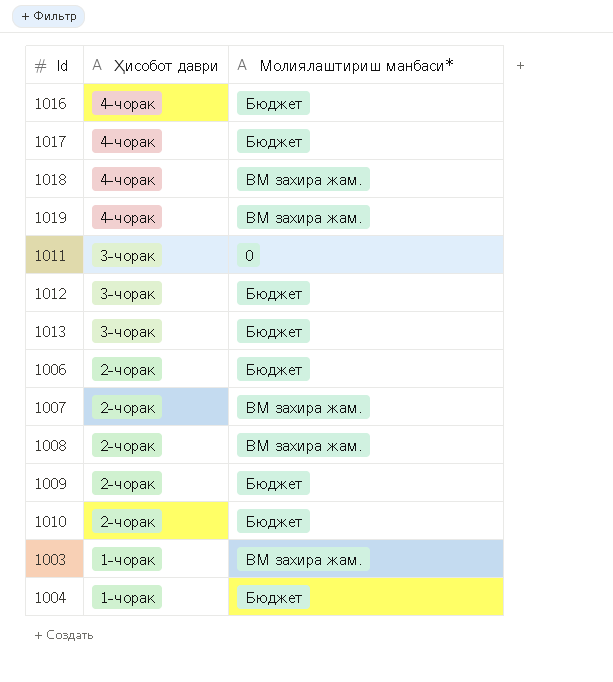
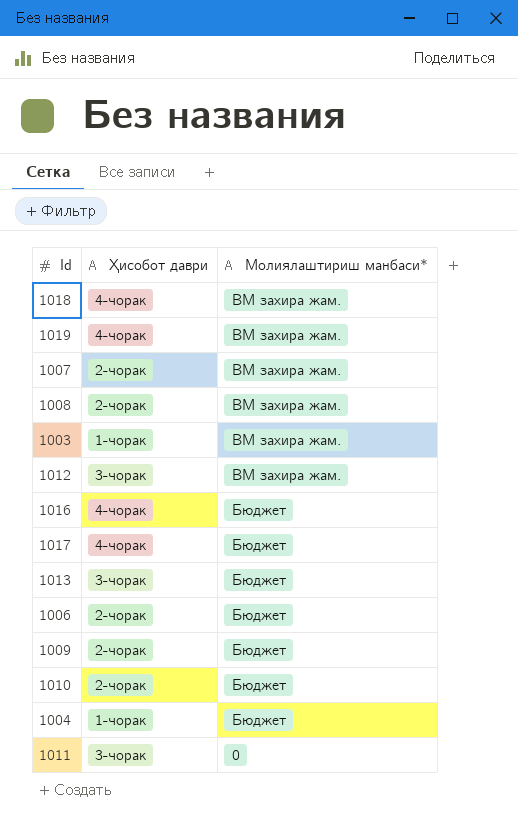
row order: Ҳисобот даври descending -> Молиялаштириш манбаси* descending
1012 | Молиялаштириш манбаси*: Бюджет -> ВМ захира жам.

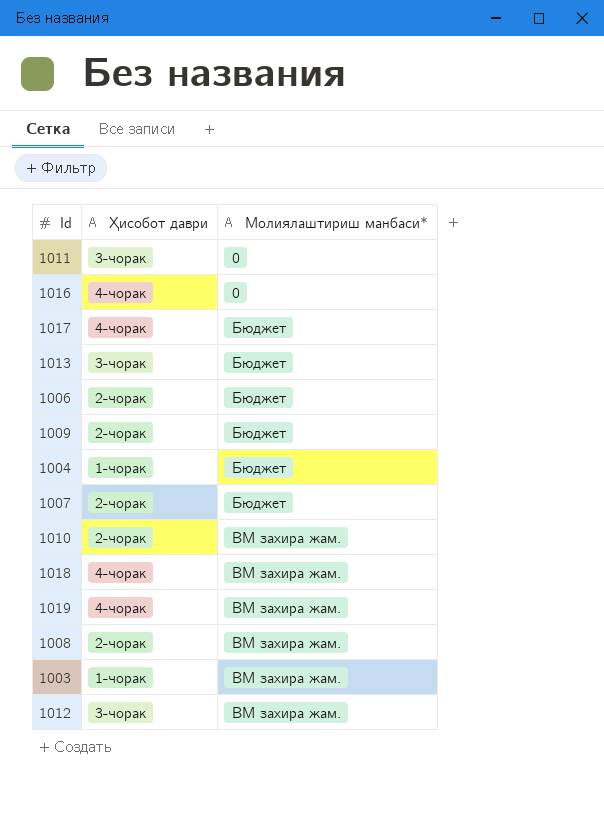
row order: Молиялаштириш манбаси* descending -> Молиялаштириш манбаси* ascending
1016 | Молиялаштириш манбаси*: Бюджет -> 0
1007 | Молиялаштириш манбаси*: ВМ захира жам. -> Бюджет
1010 | Молиялаштириш манбаси*: Бюджет -> ВМ захира жам.

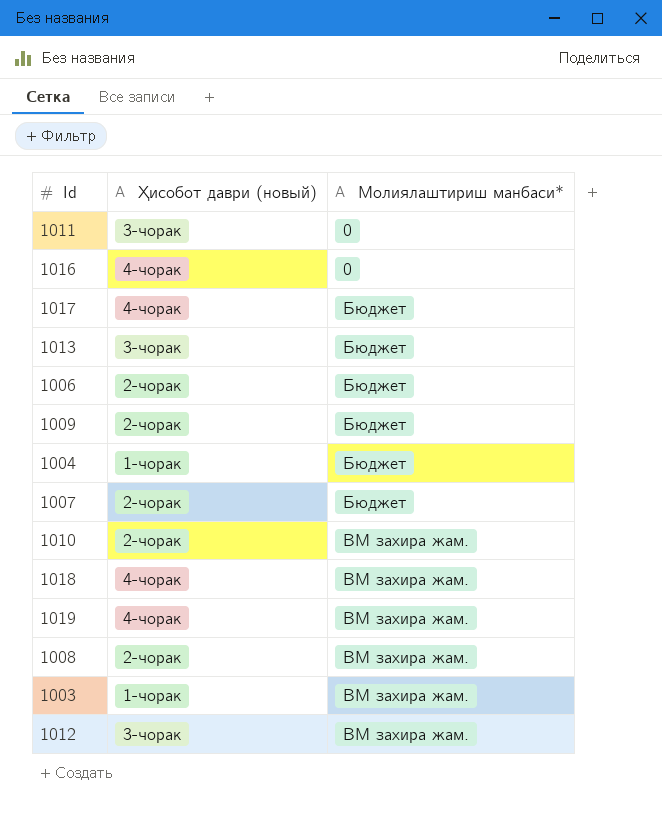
column name: Ҳисобот даври -> Ҳисобот даври (новый)

